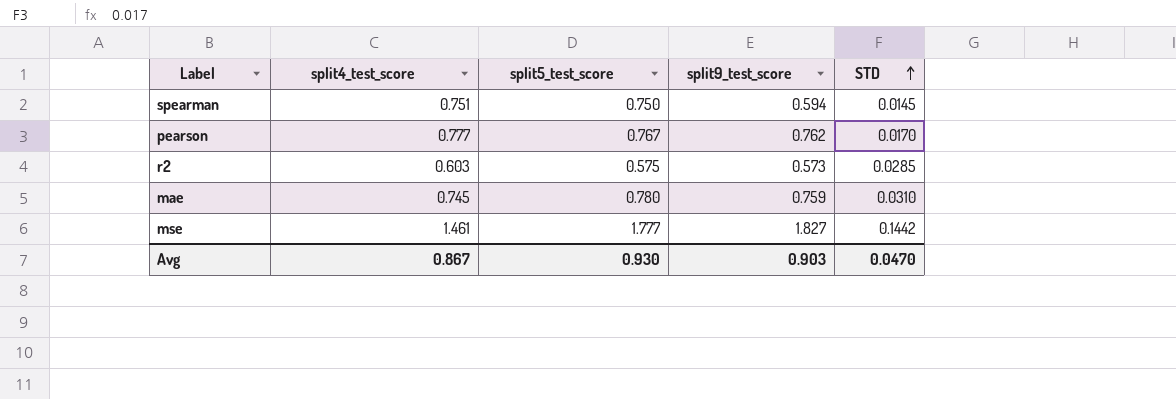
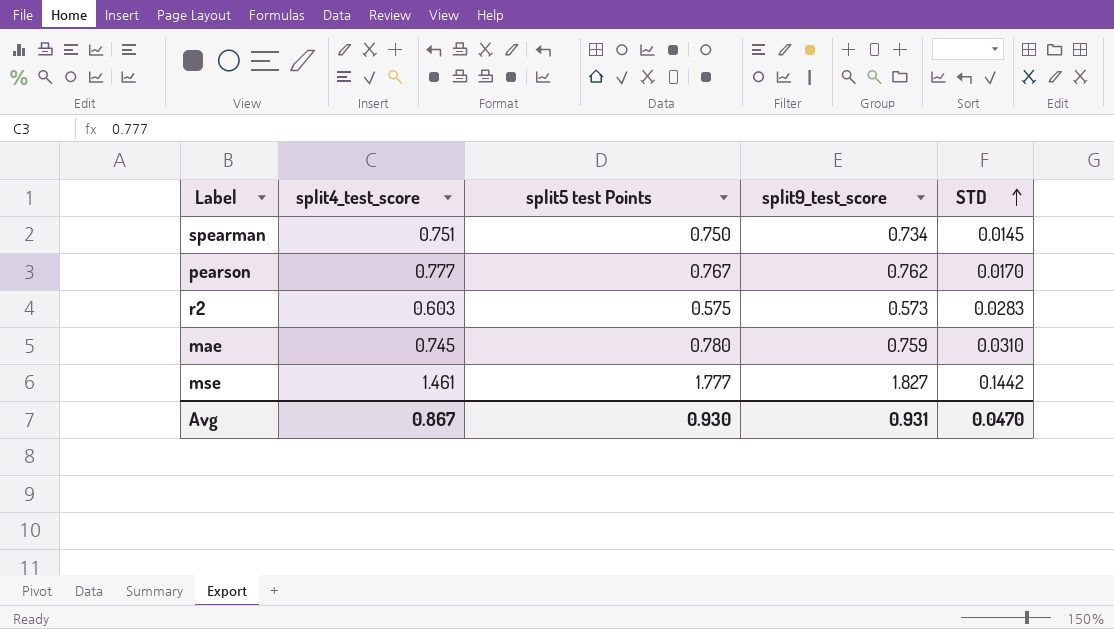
column name: split5_test_score -> split5 test Points
spearman | split9_test_score: 0.594 -> 0.734
r2 | STD: 0.0285 -> 0.0283
Avg | split9_test_score: 0.903 -> 0.931

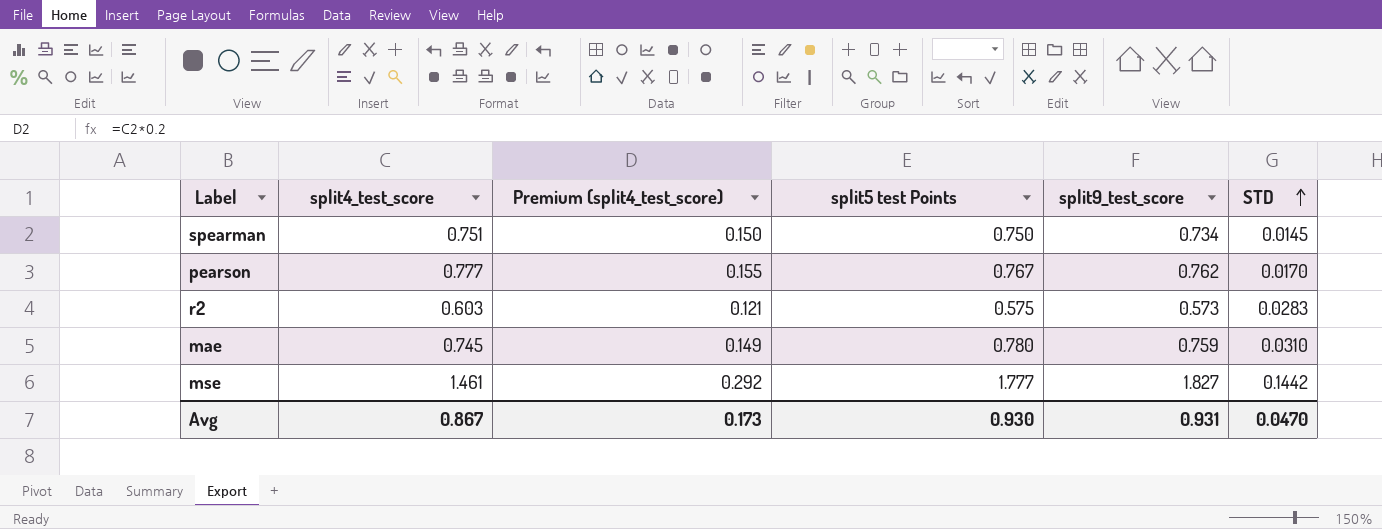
column Premium (split4_test_score) | formula: none -> [split4_test_score] * 0.2

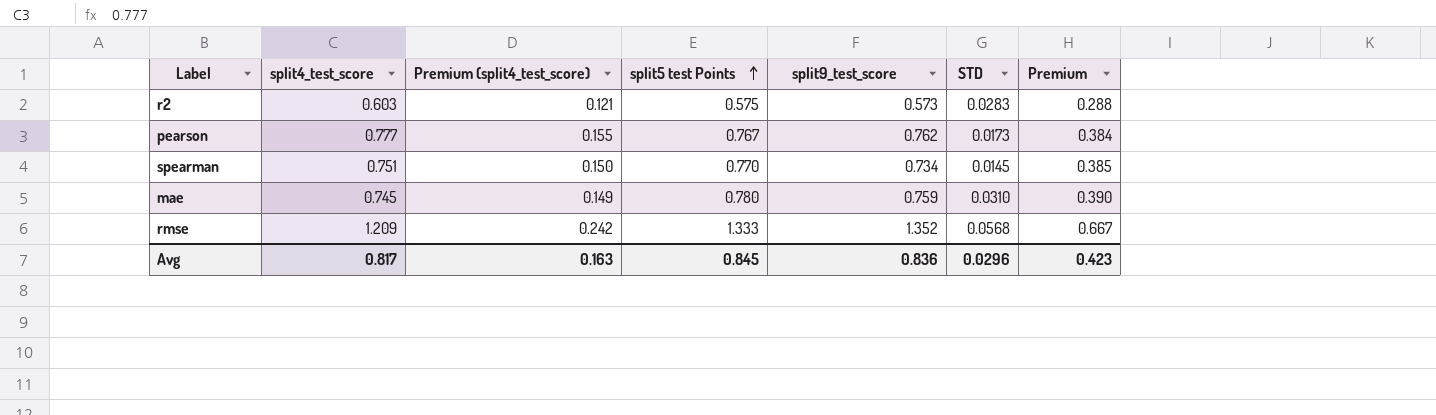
row order: STD ascending -> split5 test Points ascending
column Premium | formula: none -> [split5 test Points] * 0.5
row mse: 1.461 | 0.292 | 1.777 | 1.827 | 0.1442 -> none
pearson | STD: 0.0170 -> 0.0173
spearman | split5 test Points: 0.750 -> 0.770
row rmse: none -> 1.209 | 0.242 | 1.333 | 1.352 | 0.0568 | 0.667
Avg | split4_test_score: 0.867 -> 0.817
Avg | Premium (split4_test_score): 0.173 -> 0.163
Avg | split5 test Points: 0.930 -> 0.845
Avg | split9_test_score: 0.931 -> 0.836
Avg | STD: 0.0470 -> 0.0296

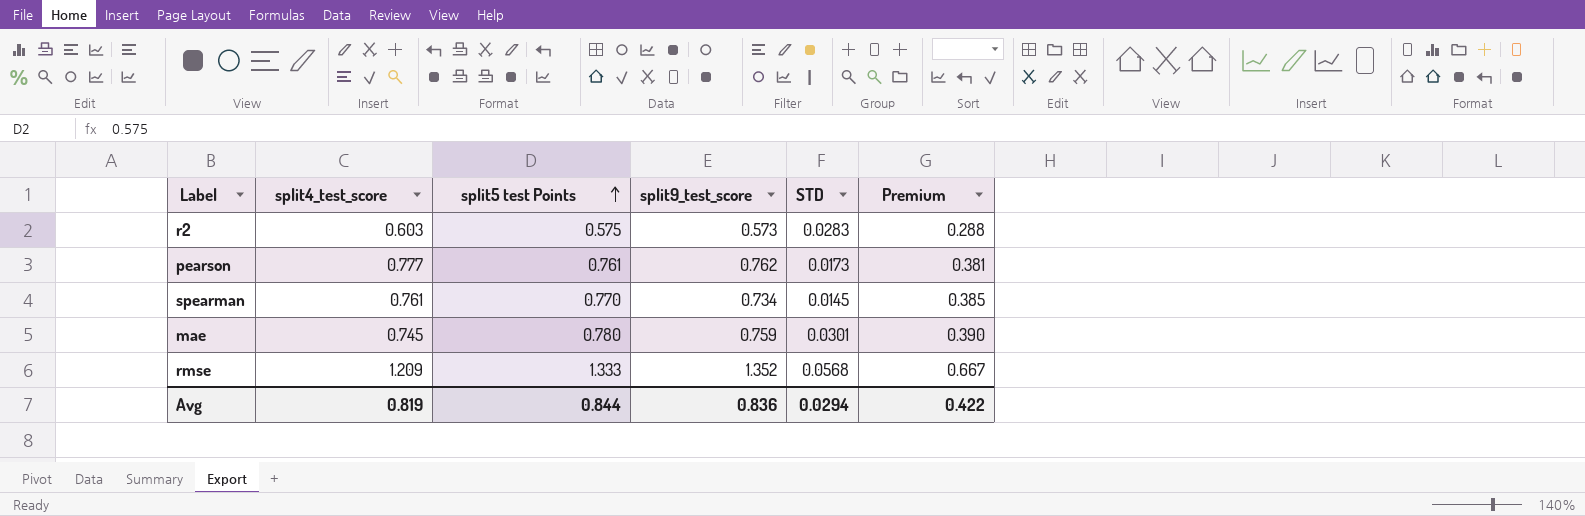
column Premium (split4_test_score) | formula: [split4_test_score] * 0.2 -> none
pearson | split5 test Points: 0.767 -> 0.761
pearson | Premium: 0.384 -> 0.381
spearman | split4_test_score: 0.751 -> 0.761
mae | STD: 0.0310 -> 0.0301
Avg | split4_test_score: 0.817 -> 0.819
Avg | split5 test Points: 0.845 -> 0.844
Avg | STD: 0.0296 -> 0.0294
Avg | Premium: 0.423 -> 0.422

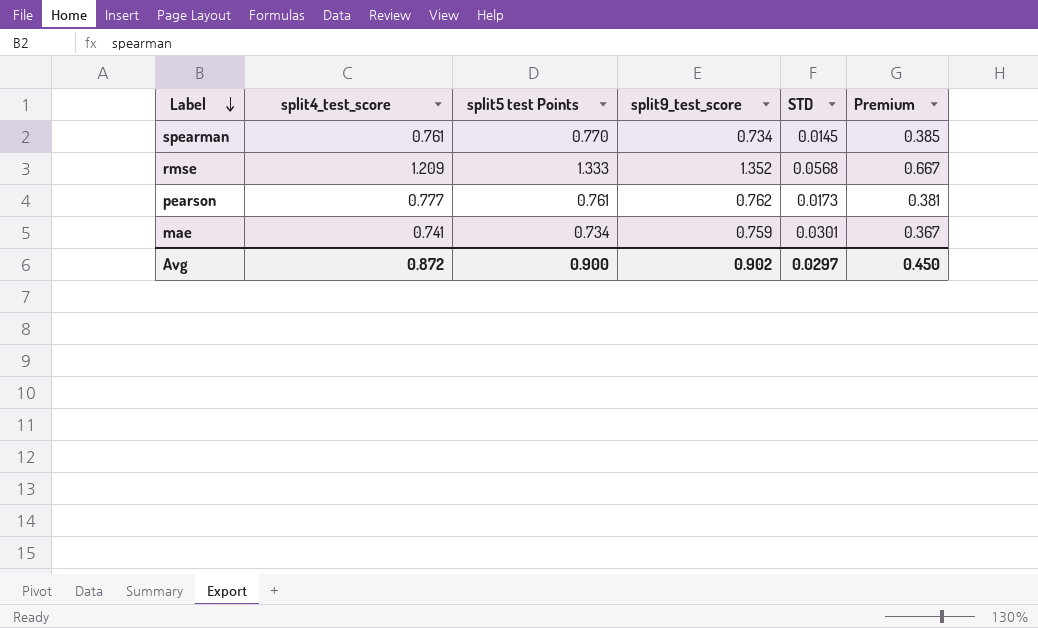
row order: split5 test Points ascending -> Label descending
row r2: 0.603 | 0.575 | 0.573 | 0.0283 | 0.288 -> none
mae | split4_test_score: 0.745 -> 0.741
mae | split5 test Points: 0.780 -> 0.734
mae | Premium: 0.390 -> 0.367
Avg | split4_test_score: 0.819 -> 0.872
Avg | split5 test Points: 0.844 -> 0.900
Avg | split9_test_score: 0.836 -> 0.902
Avg | STD: 0.0294 -> 0.0297
Avg | Premium: 0.422 -> 0.450

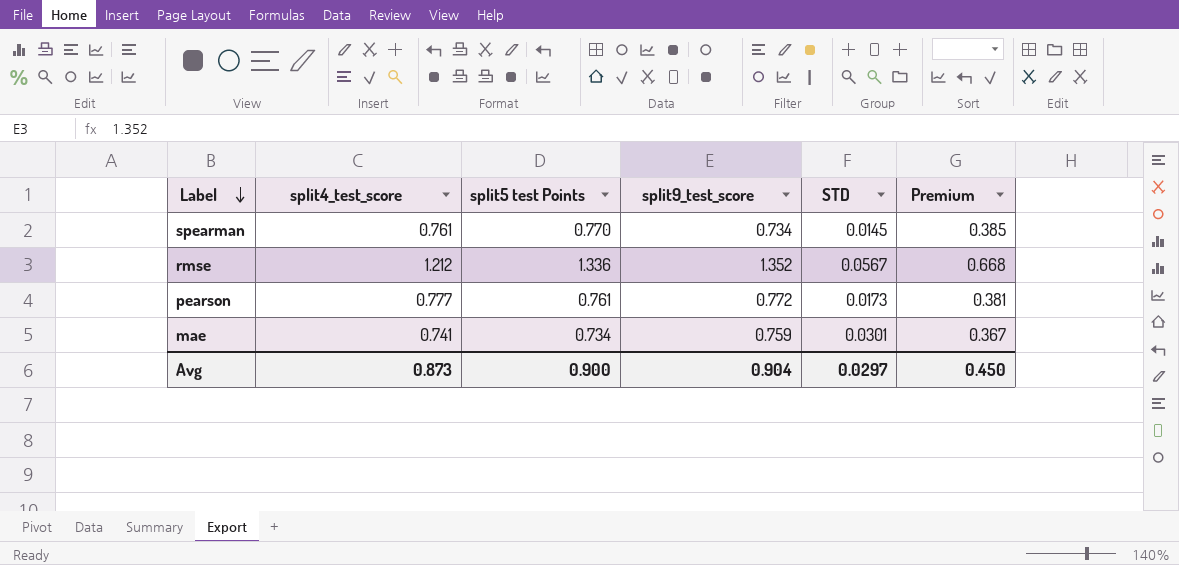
rmse | split4_test_score: 1.209 -> 1.212
rmse | split5 test Points: 1.333 -> 1.336
rmse | STD: 0.0568 -> 0.0567
rmse | Premium: 0.667 -> 0.668
pearson | split9_test_score: 0.762 -> 0.772
Avg | split4_test_score: 0.872 -> 0.873
Avg | split9_test_score: 0.902 -> 0.904

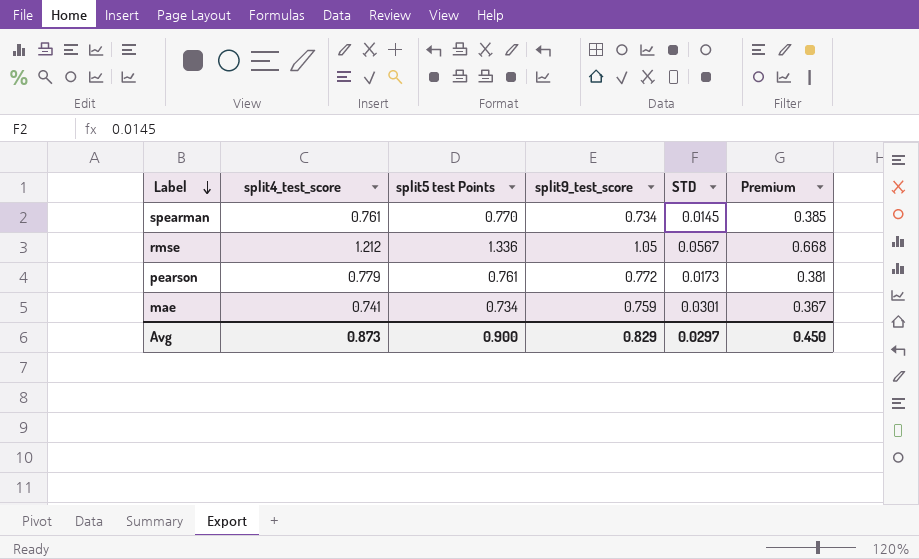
rmse | split9_test_score: 1.352 -> 1.05
pearson | split4_test_score: 0.777 -> 0.779
Avg | split9_test_score: 0.904 -> 0.829

